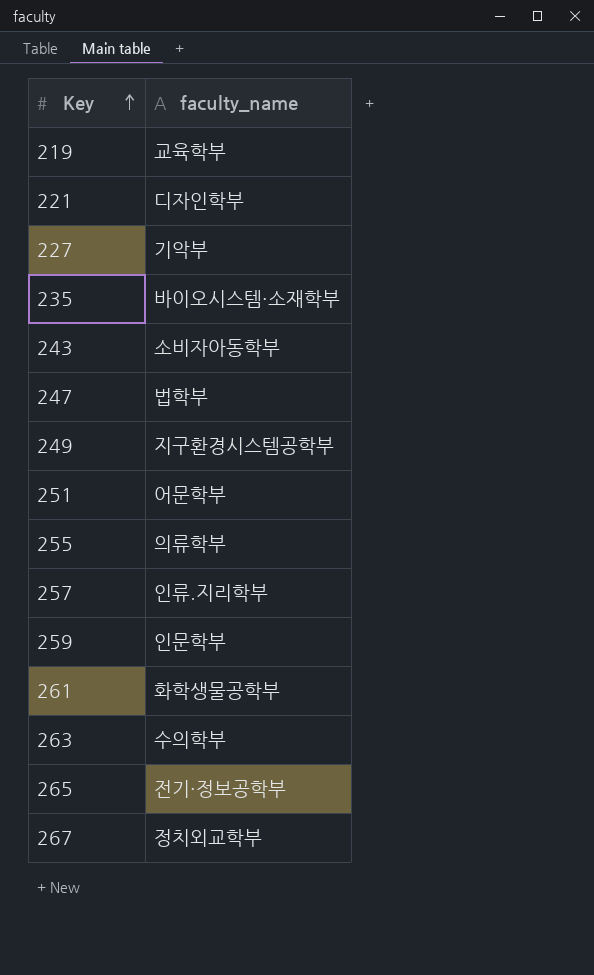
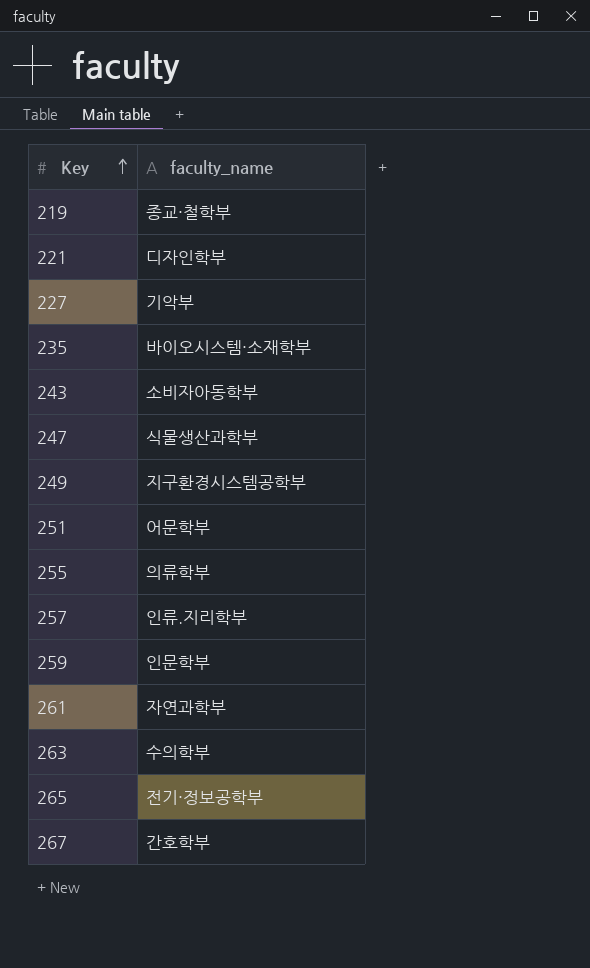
219 | faculty_name: 교육학부 -> 종교·철학부
247 | faculty_name: 법학부 -> 식물생산과학부
261 | faculty_name: 화학생물공학부 -> 자연과학부
267 | faculty_name: 정치외교학부 -> 간호학부

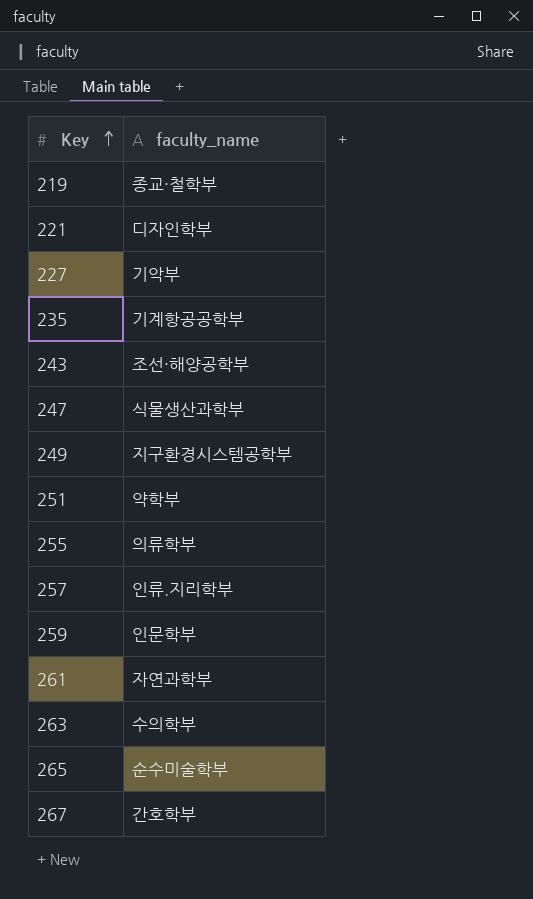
235 | faculty_name: 바이오시스템·소재학부 -> 기계항공공학부
243 | faculty_name: 소비자아동학부 -> 조선·해양공학부
251 | faculty_name: 어문학부 -> 약학부
265 | faculty_name: 전기·정보공학부 -> 순수미술학부

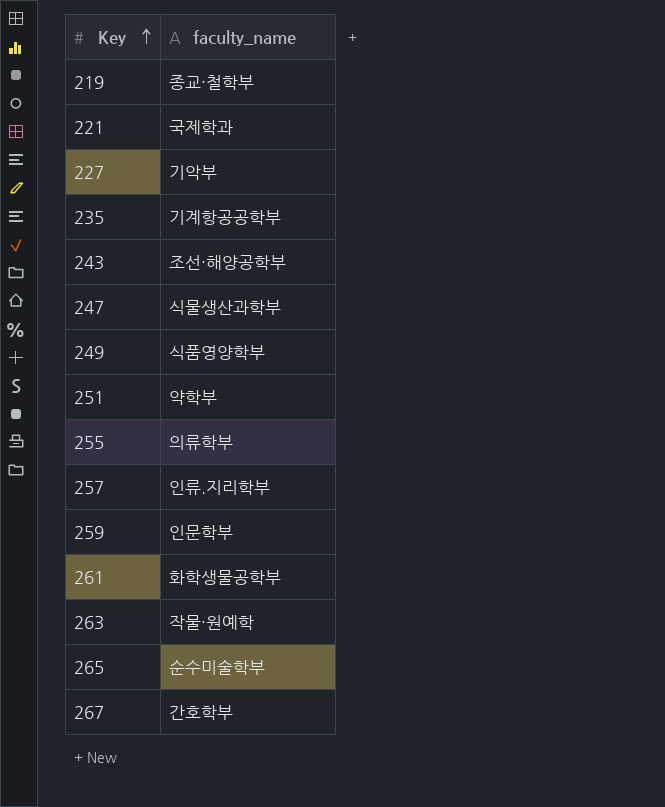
221 | faculty_name: 디자인학부 -> 국제학과
249 | faculty_name: 지구환경시스템공학부 -> 식품영양학부
261 | faculty_name: 자연과학부 -> 화학생물공학부
263 | faculty_name: 수의학부 -> 작물·원예학

